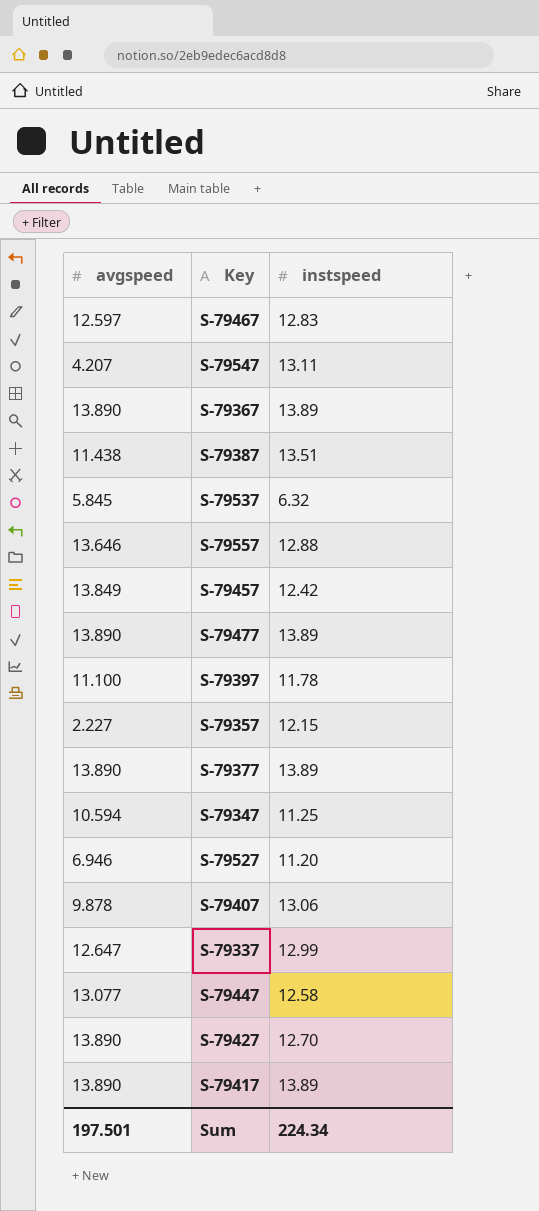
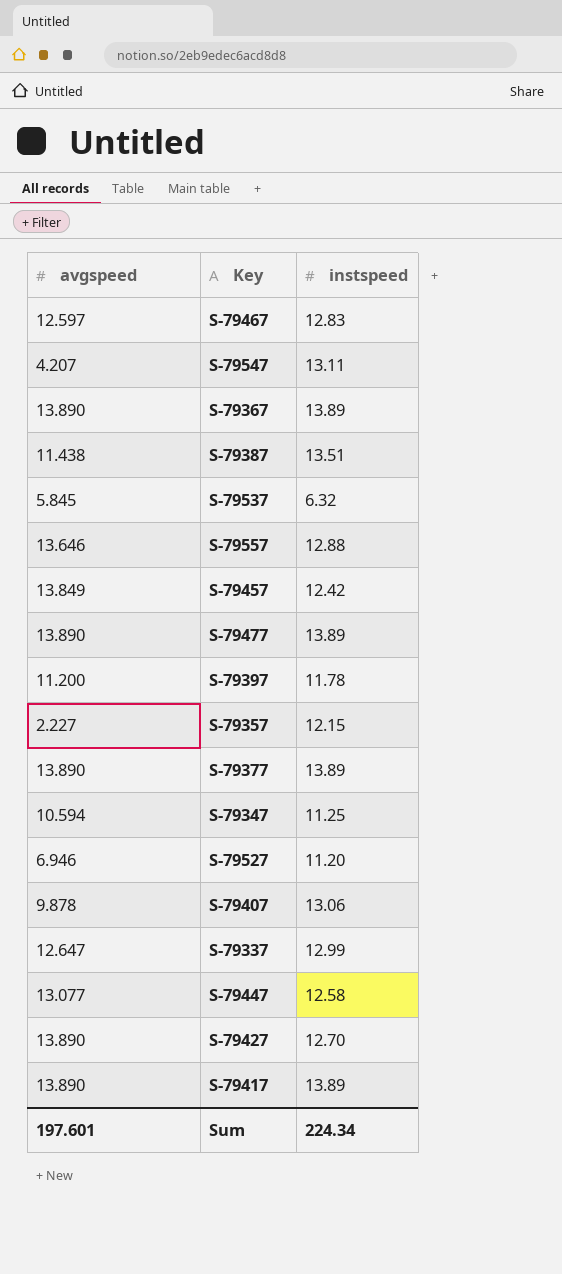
S-79397 | avgspeed: 11.100 -> 11.200
Sum | avgspeed: 197.501 -> 197.601

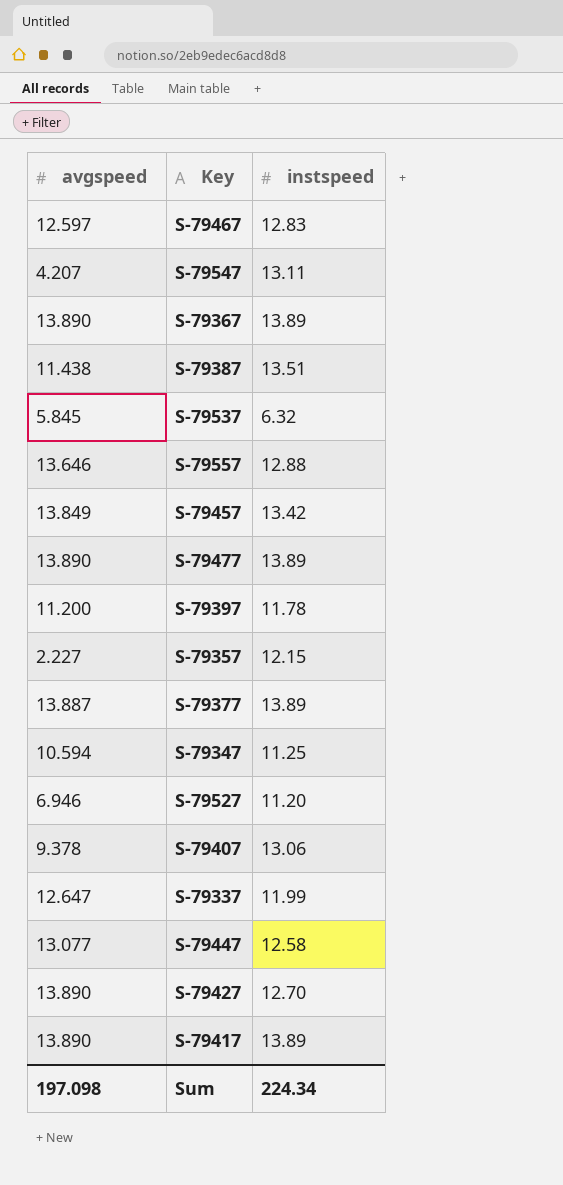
S-79457 | instspeed: 12.42 -> 13.42
S-79377 | avgspeed: 13.890 -> 13.887
S-79407 | avgspeed: 9.878 -> 9.378
S-79337 | instspeed: 12.99 -> 11.99
Sum | avgspeed: 197.601 -> 197.098

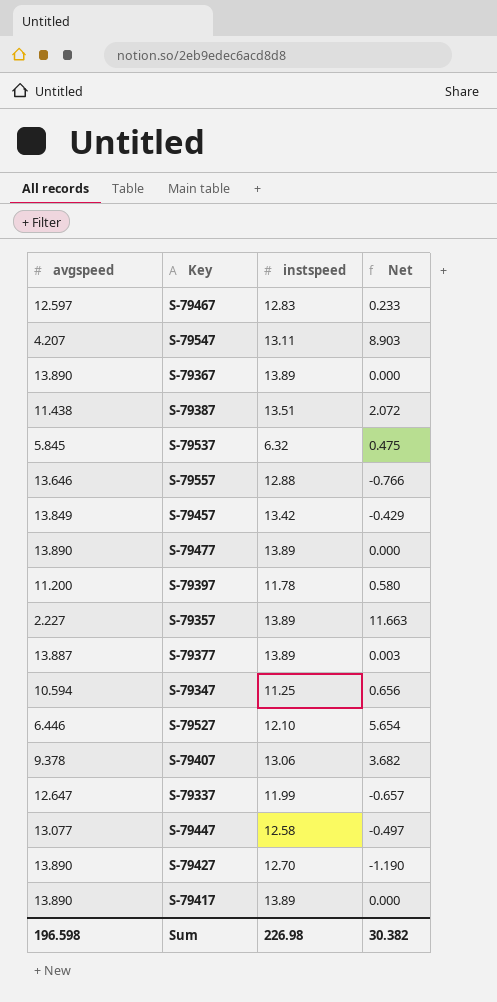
column Net | formula: none -> [instspeed] - [avgspeed]
S-79357 | instspeed: 12.15 -> 13.89
S-79527 | avgspeed: 6.946 -> 6.446
S-79527 | instspeed: 11.20 -> 12.10
Sum | avgspeed: 197.098 -> 196.598
Sum | instspeed: 224.34 -> 226.98

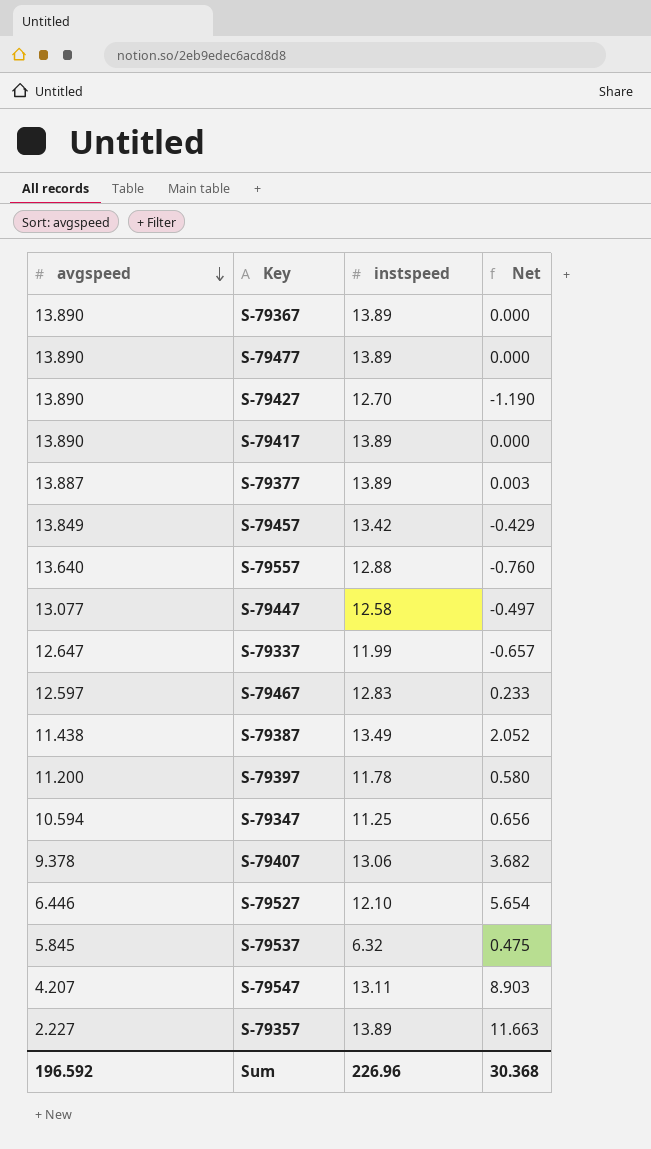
row order: none -> avgspeed descending
S-79557 | avgspeed: 13.646 -> 13.640
S-79557 | Net: -0.766 -> -0.760
S-79387 | instspeed: 13.51 -> 13.49
S-79387 | Net: 2.072 -> 2.052
Sum | avgspeed: 196.598 -> 196.592
Sum | instspeed: 226.98 -> 226.96
Sum | Net: 30.382 -> 30.368

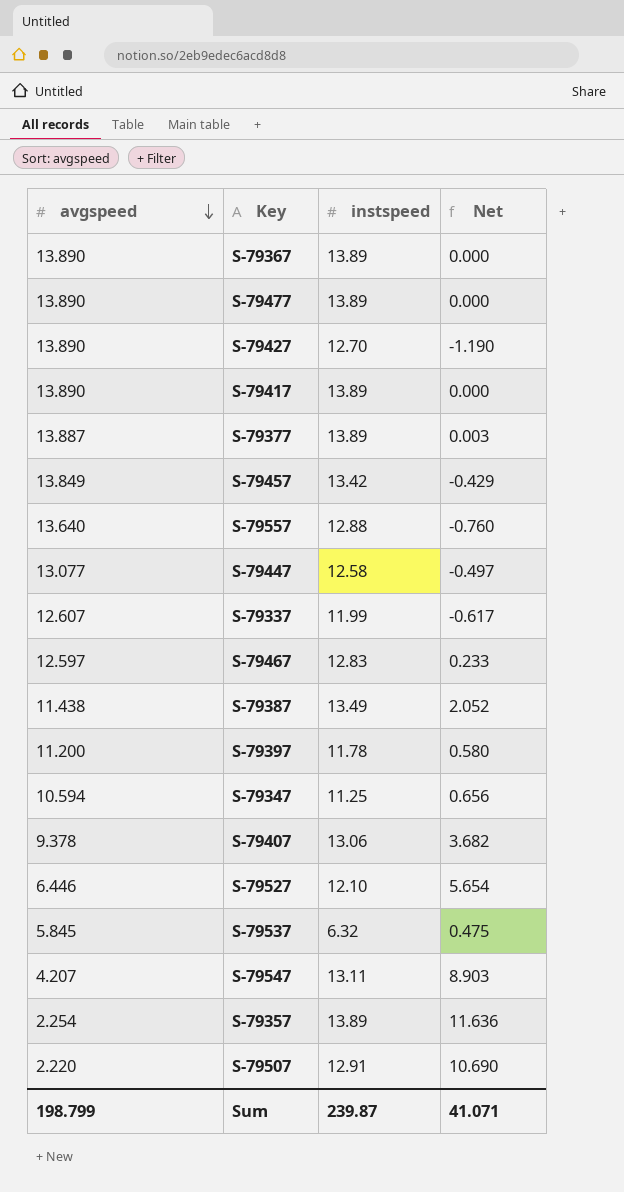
S-79337 | avgspeed: 12.647 -> 12.607
S-79337 | Net: -0.657 -> -0.617
S-79357 | avgspeed: 2.227 -> 2.254
S-79357 | Net: 11.663 -> 11.636
row S-79507: none -> 2.220 | 12.91 | 10.690
Sum | avgspeed: 196.592 -> 198.799
Sum | instspeed: 226.96 -> 239.87
Sum | Net: 30.368 -> 41.071

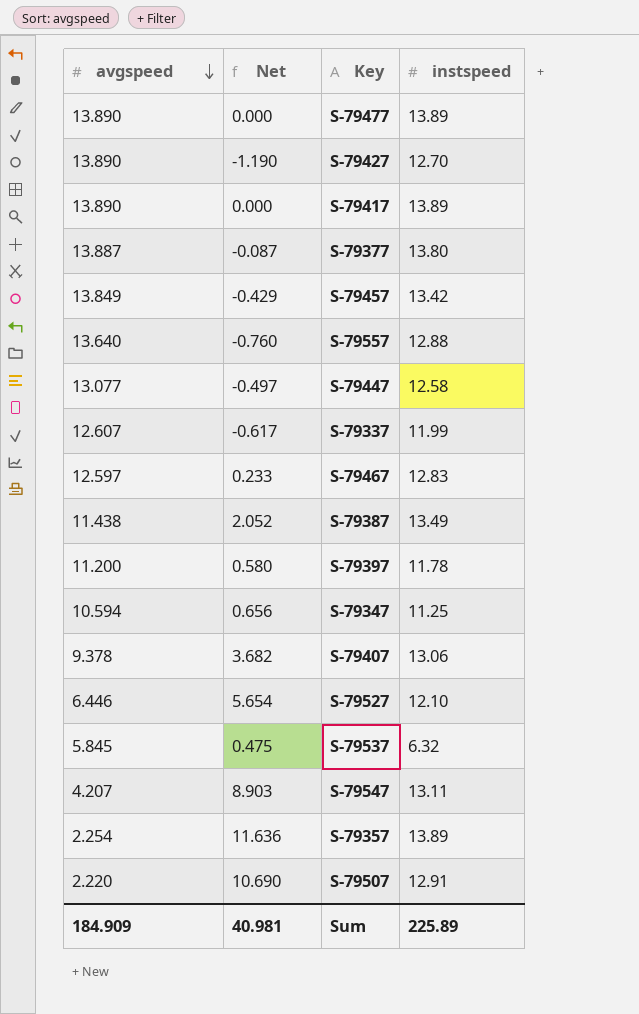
column Net | position: 4 -> 2
row S-79367: 13.890 | 13.89 | 0.000 -> none
S-79377 | Net: 0.003 -> -0.087
S-79377 | instspeed: 13.89 -> 13.80
Sum | avgspeed: 198.799 -> 184.909
Sum | Net: 41.071 -> 40.981
Sum | instspeed: 239.87 -> 225.89

